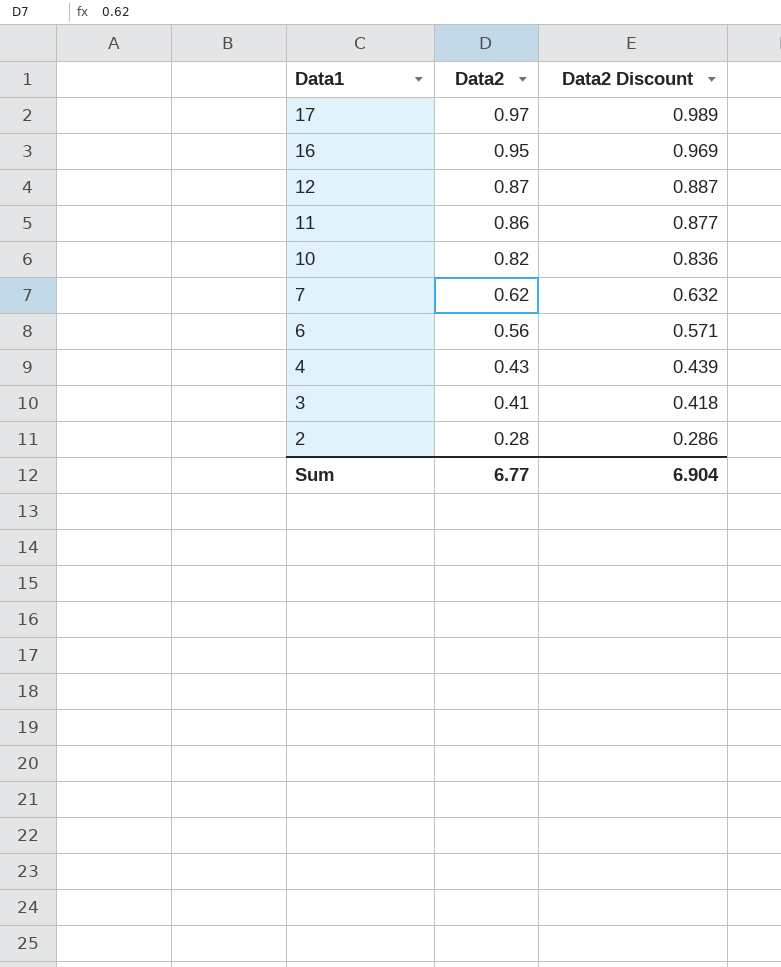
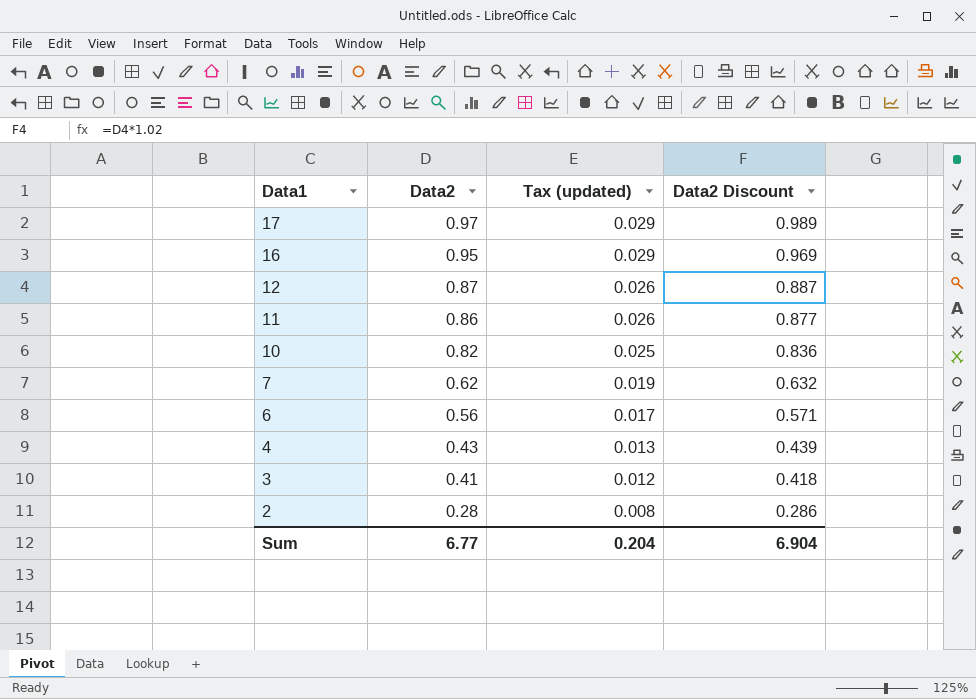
column Tax (updated) | formula: none -> [Data2] * 0.03

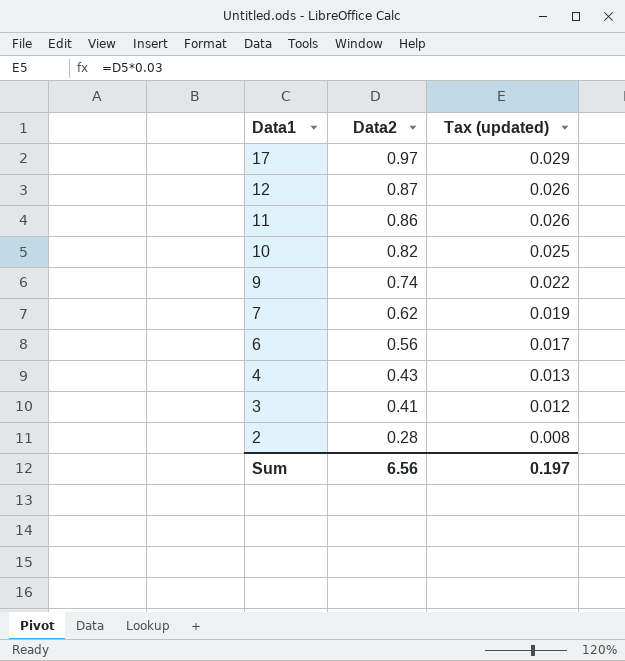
column Data2 Discount | formula: [Data2] * 1.02 -> none
row 16: 0.95 | 0.029 | 0.969 -> none
row 9: none -> 0.74 | 0.022
Sum | Data2: 6.77 -> 6.56
Sum | Tax (updated): 0.204 -> 0.197

